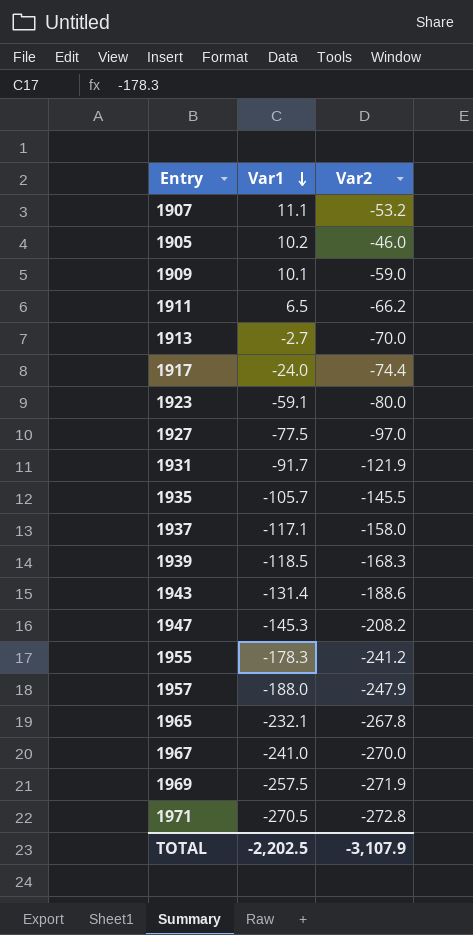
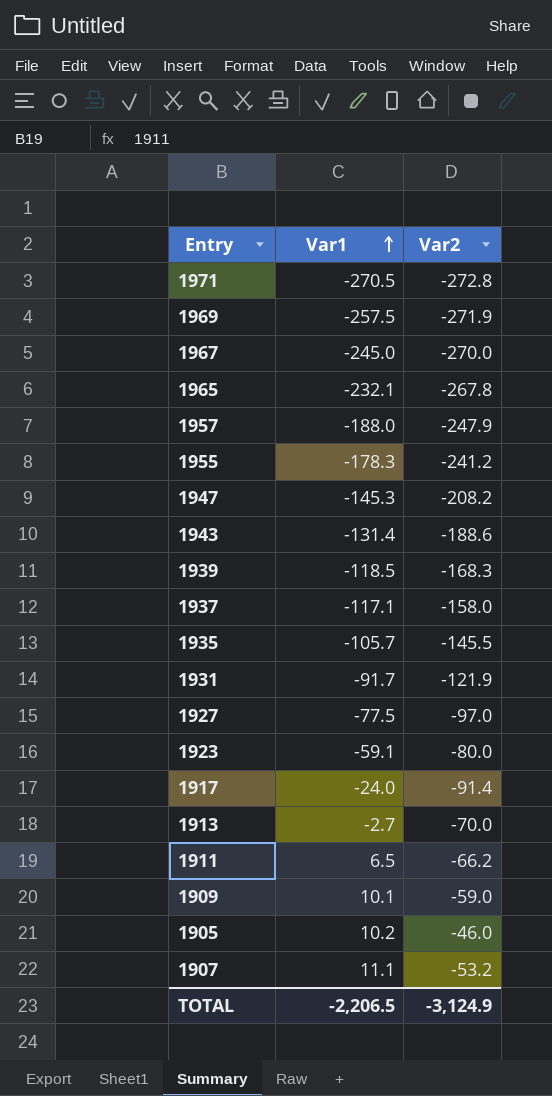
row order: Var1 descending -> Var1 ascending
1967 | Var1: -241.0 -> -245.0
1917 | Var2: -74.4 -> -91.4
TOTAL | Var1: -2,202.5 -> -2,206.5
TOTAL | Var2: -3,107.9 -> -3,124.9

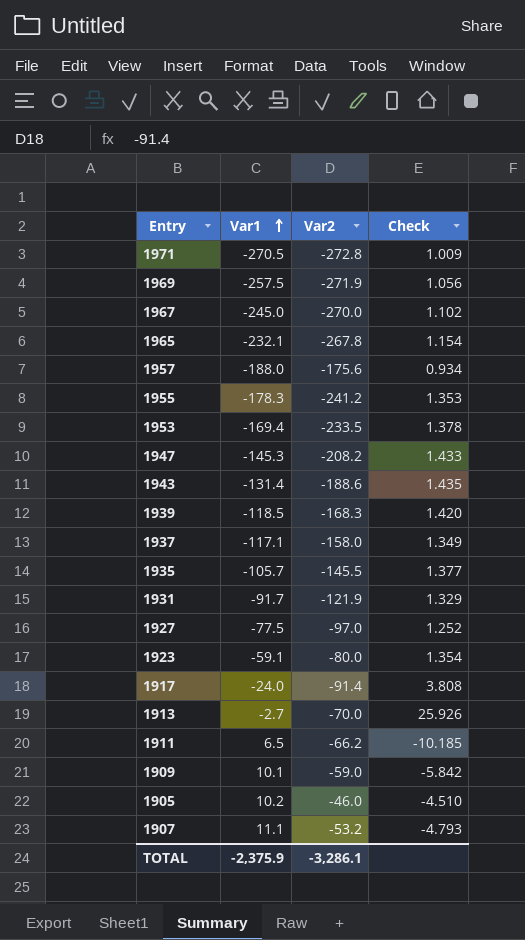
column Check | formula: none -> [Var2] / [Var1]
1957 | Var2: -247.9 -> -175.6
row 1953: none -> -169.4 | -233.5 | 1.378
TOTAL | Var1: -2,206.5 -> -2,375.9
TOTAL | Var2: -3,124.9 -> -3,286.1

